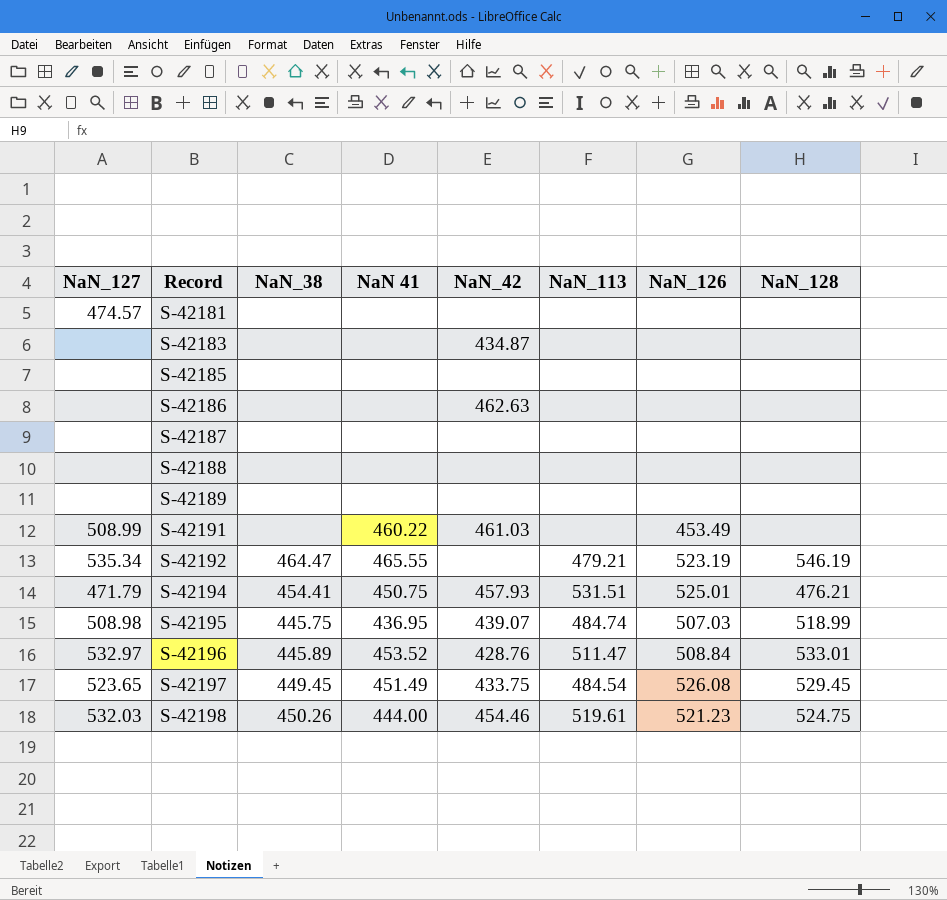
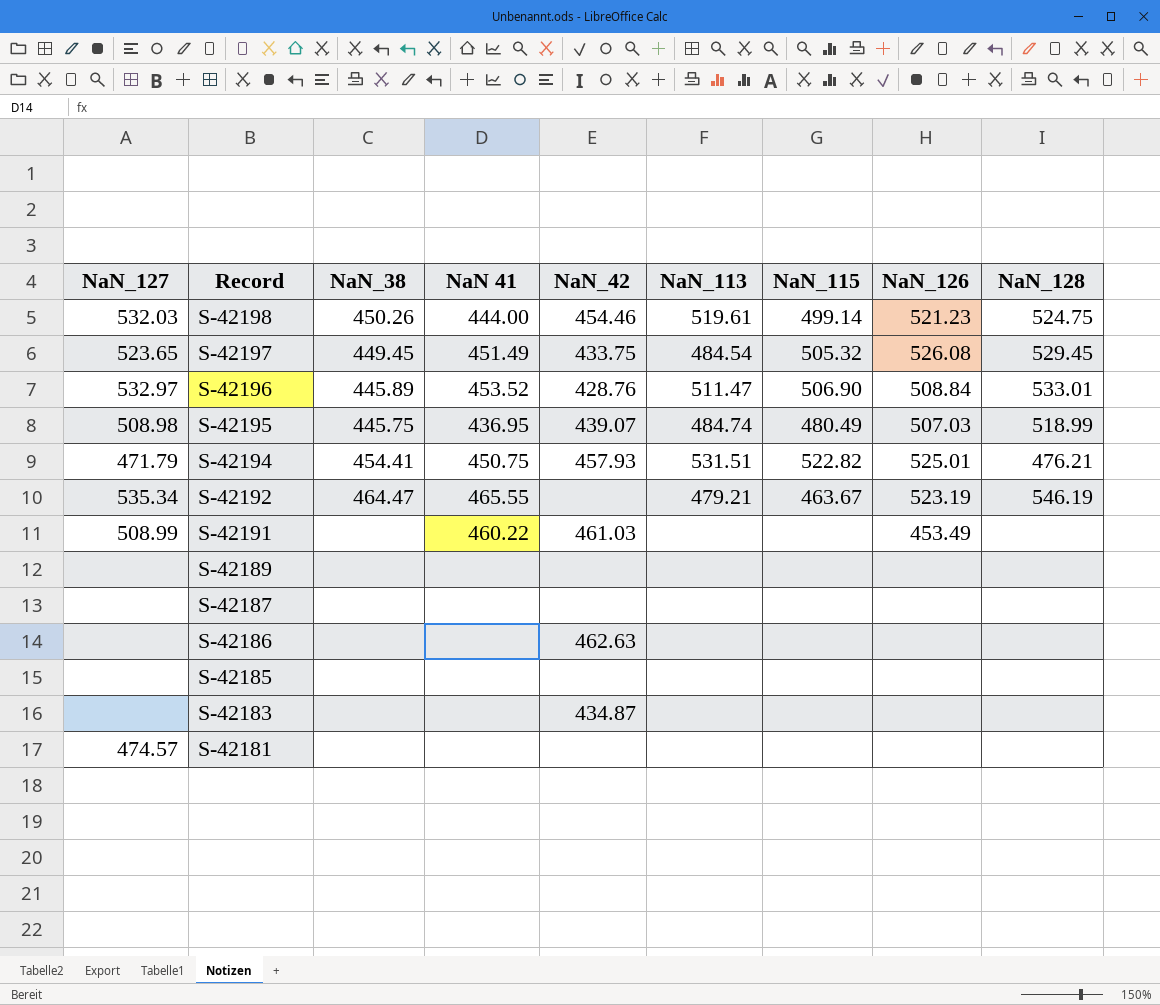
row order: Record ascending -> Record descending
column NaN_115 | position: none -> 7
row S-42188: none | none | none | none | none | none | none -> none

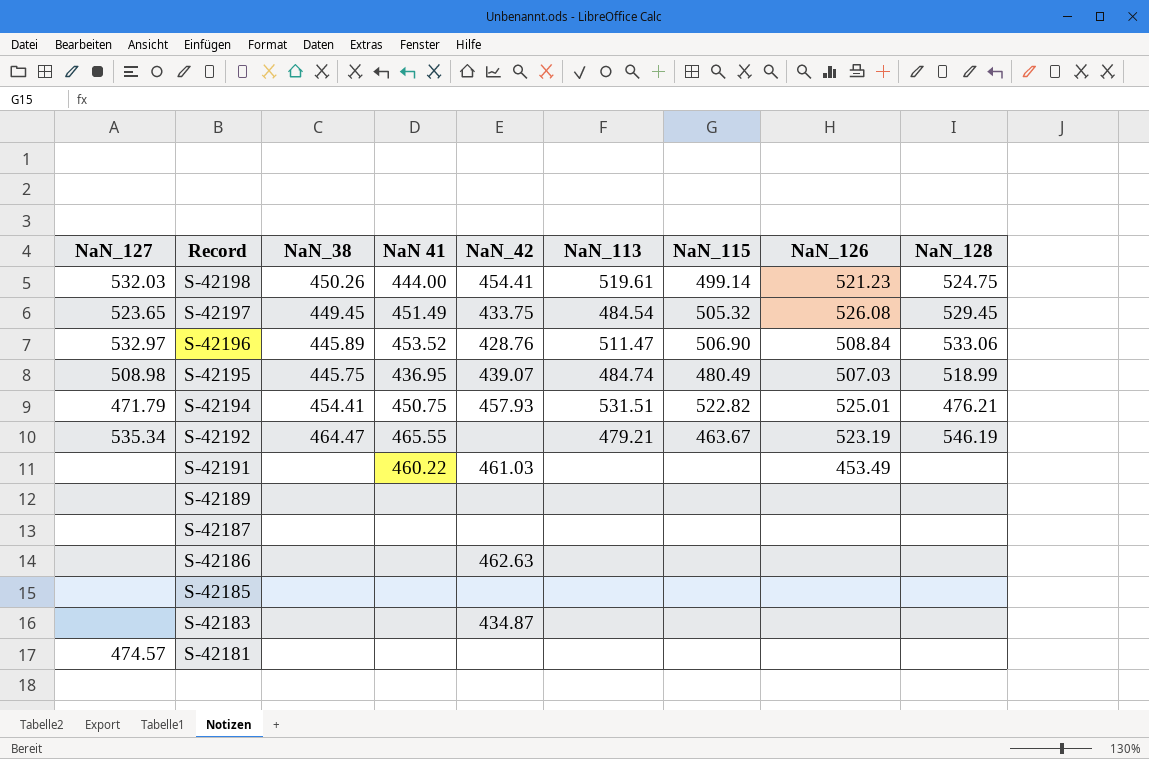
S-42198 | NaN_42: 454.46 -> 454.41
S-42196 | NaN_128: 533.01 -> 533.06
S-42191 | NaN_127: 508.99 -> none

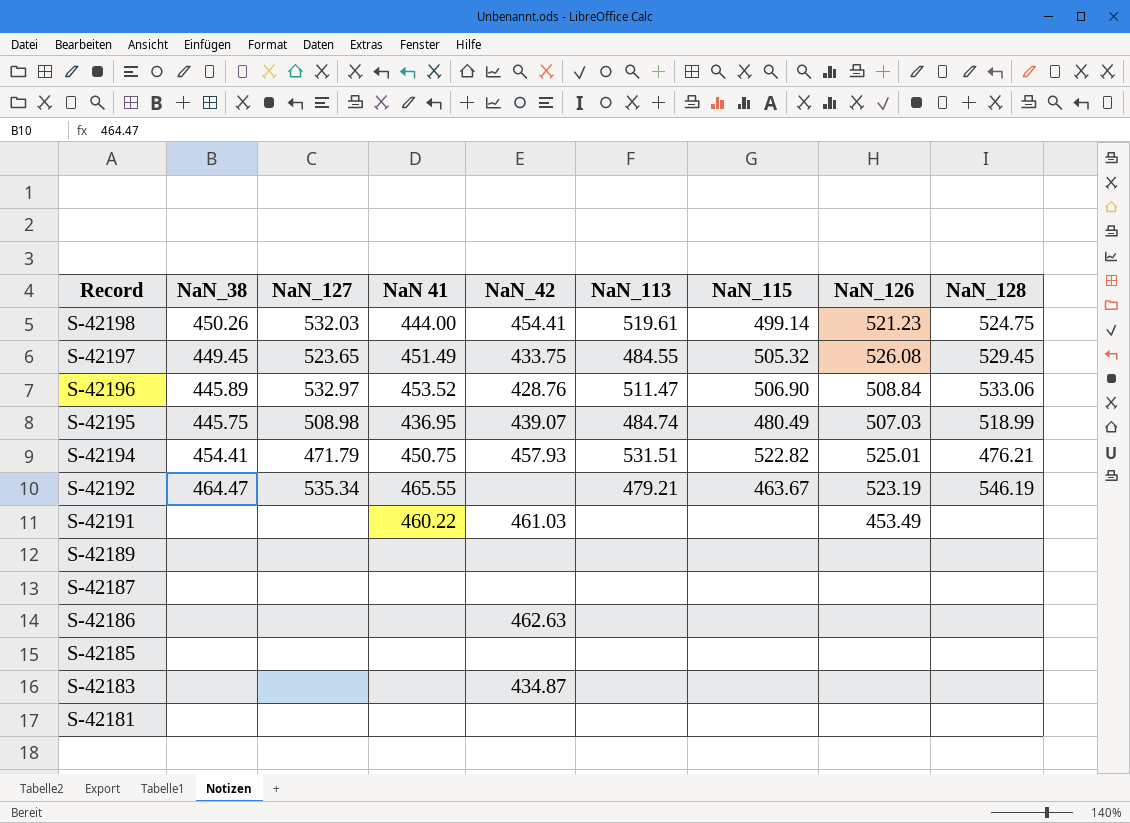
column NaN_127 | position: 1 -> 3
S-42197 | NaN_113: 484.54 -> 484.55
S-42181 | NaN_127: 474.57 -> none

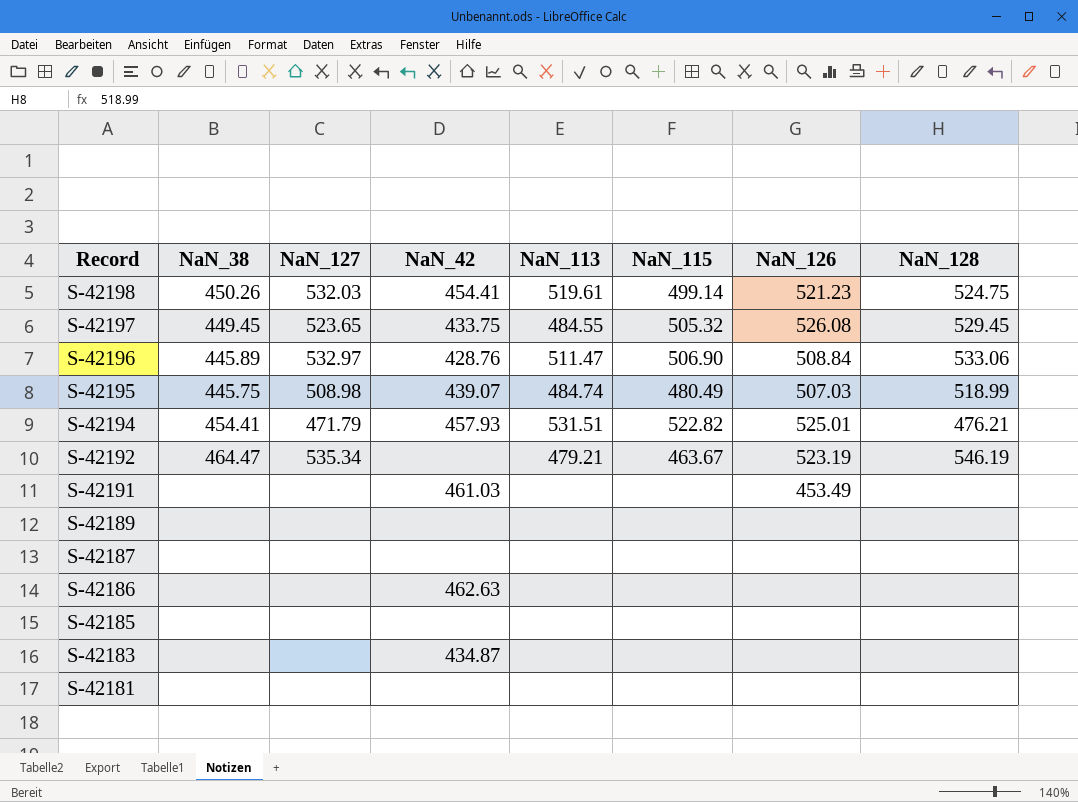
column NaN 41 | position: 4 -> none

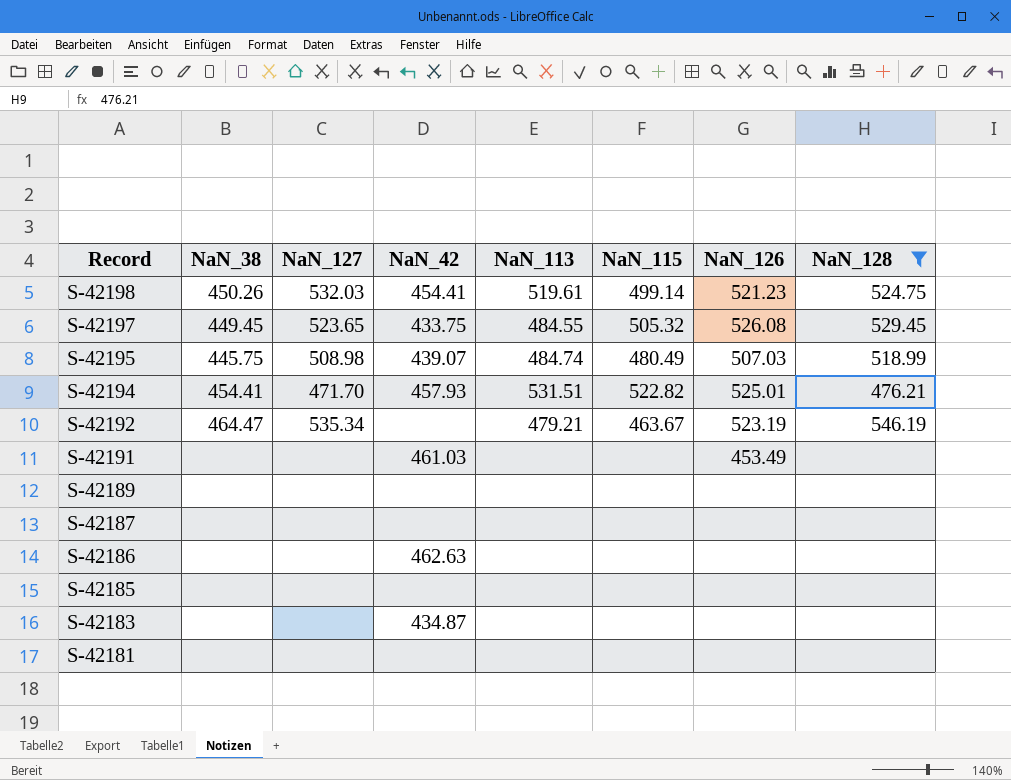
filter: none -> NaN_128 != 533.06
S-42194 | NaN_127: 471.79 -> 471.70

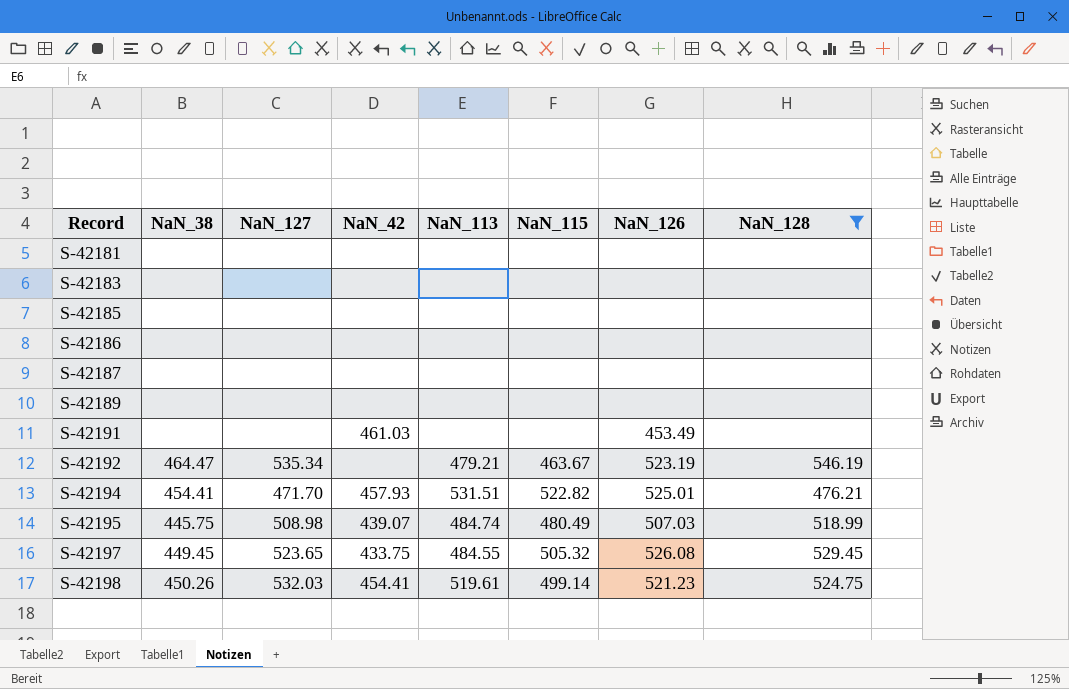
row order: Record descending -> Record ascending
S-42183 | NaN_42: 434.87 -> none
S-42186 | NaN_42: 462.63 -> none

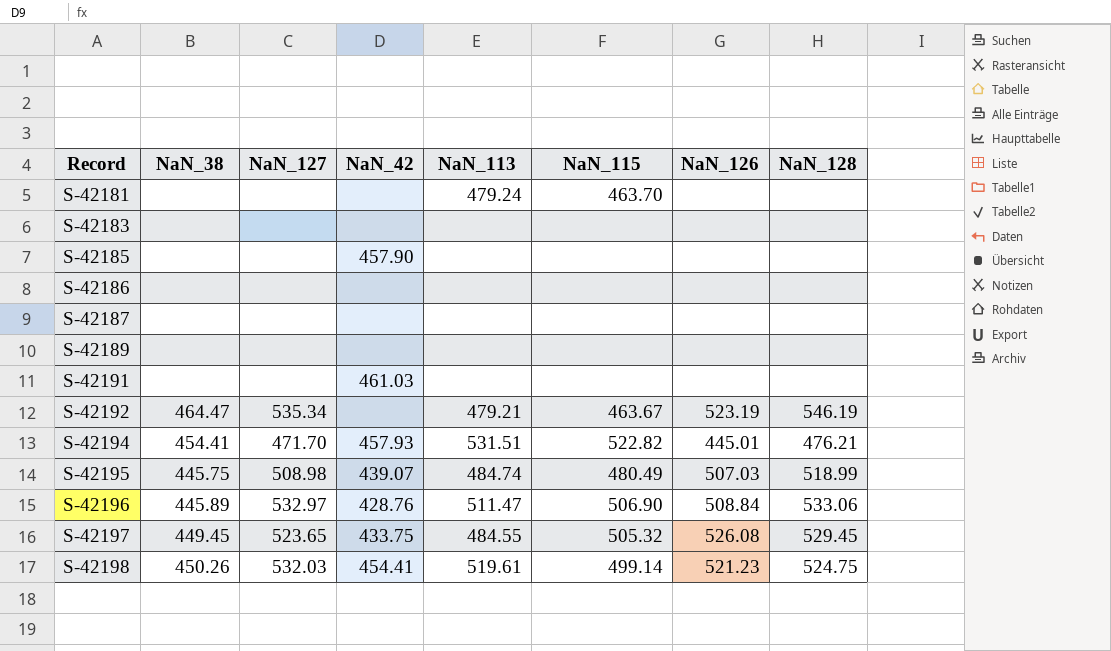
filter: NaN_128 != 533.06 -> none
S-42181 | NaN_113: none -> 479.24
S-42181 | NaN_115: none -> 463.70
S-42185 | NaN_42: none -> 457.90
S-42191 | NaN_126: 453.49 -> none
S-42194 | NaN_126: 525.01 -> 445.01

